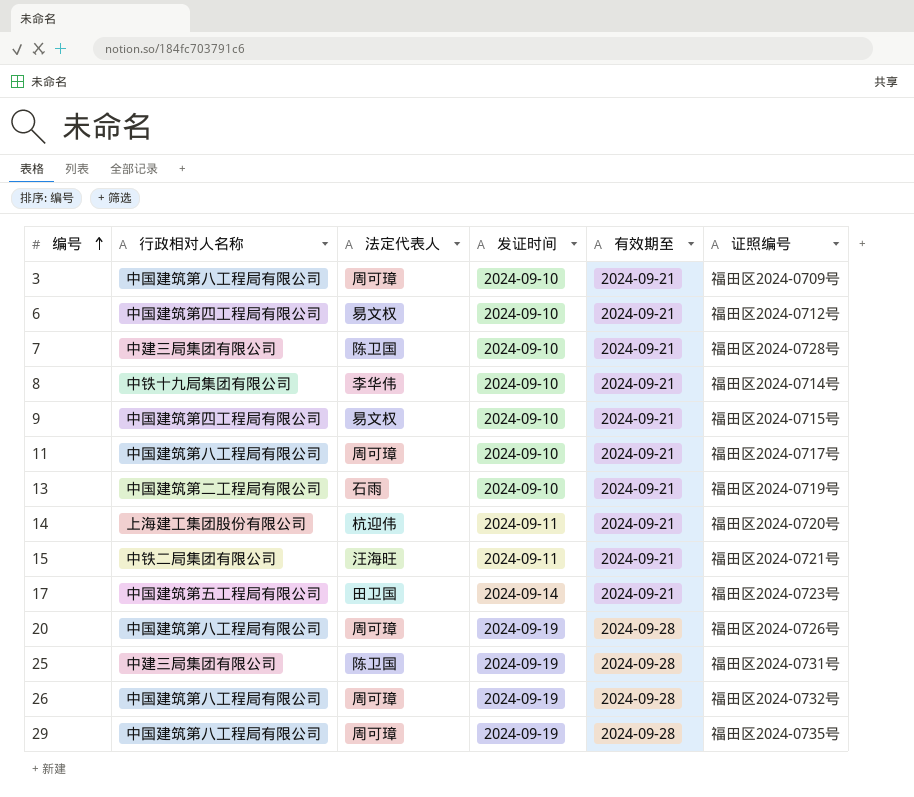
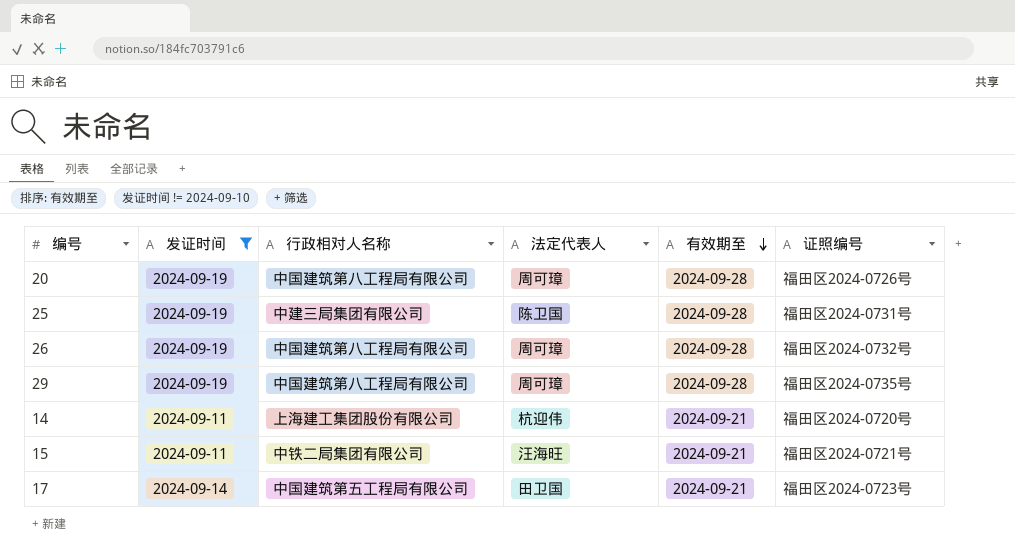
filter: none -> 发证时间 != 2024-09-10
row order: 编号 ascending -> 有效期至 descending
column 发证时间 | position: 4 -> 2

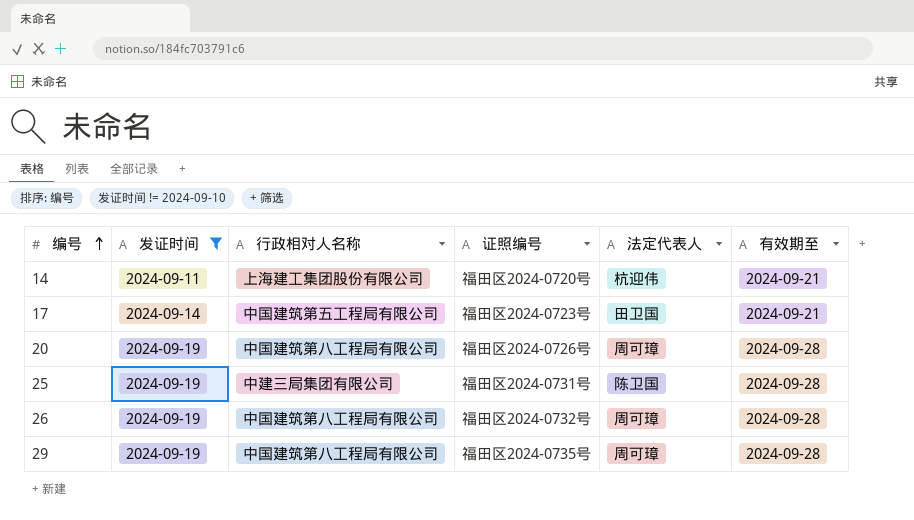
row order: 有效期至 descending -> 编号 ascending
column 证照编号 | position: 6 -> 4
row 15: 2024-09-11 | 中铁二局集团有限公司 | 汪海旺 | 2024-09-21 | 福田区2024-0721号 -> none

